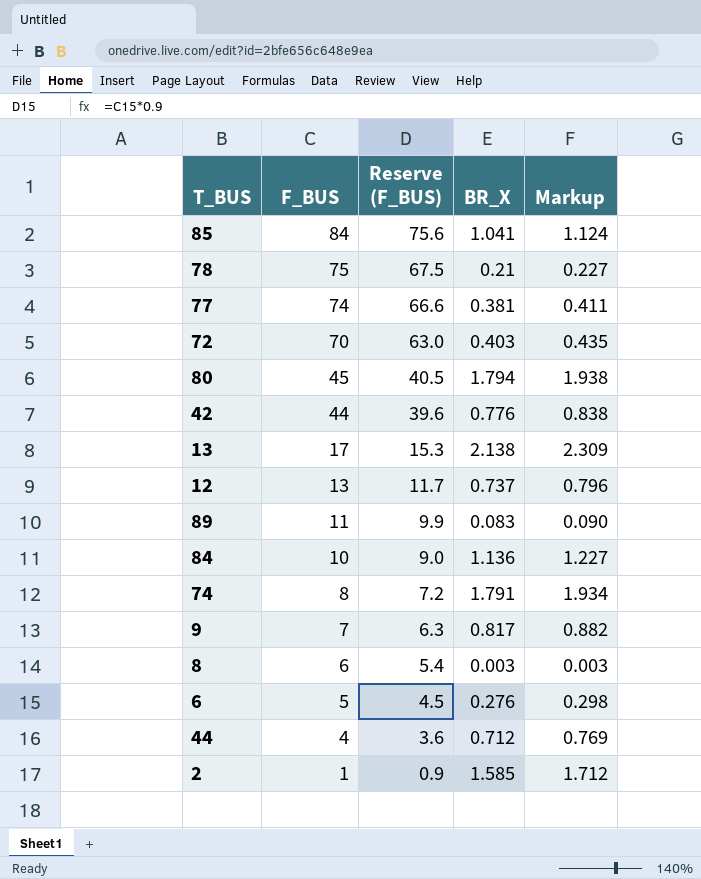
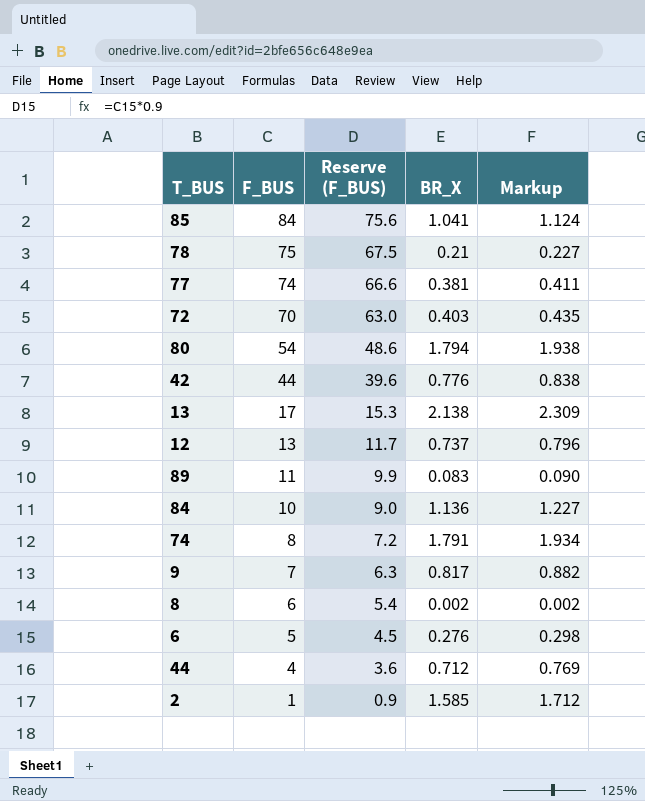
80 | F_BUS: 45 -> 54
80 | Reserve (F_BUS): 40.5 -> 48.6
8 | BR_X: 0.003 -> 0.002
8 | Markup: 0.003 -> 0.002

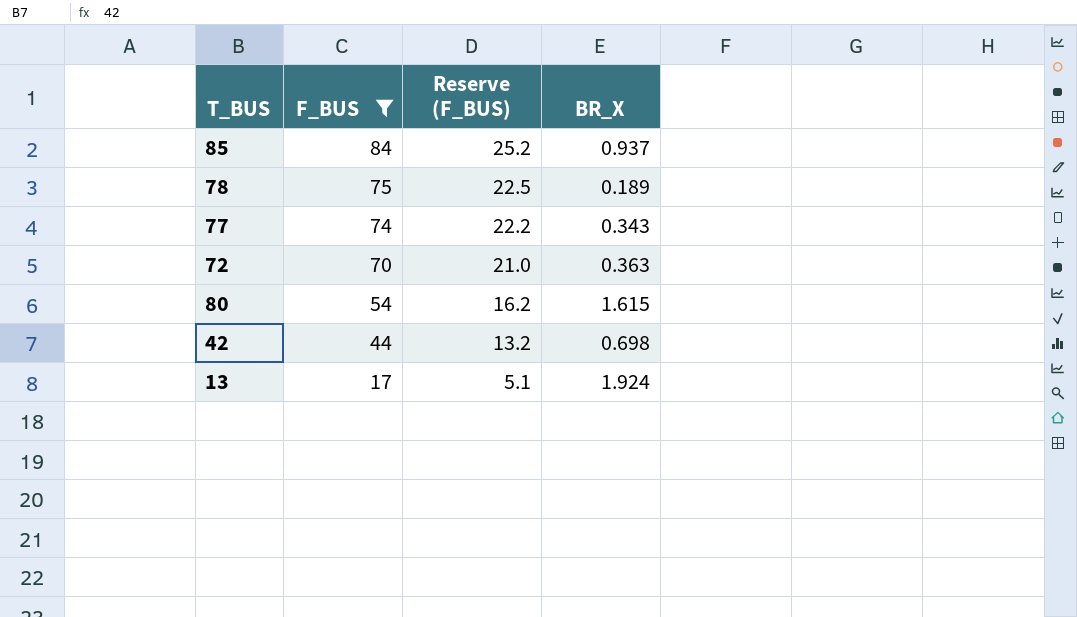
filter: none -> F_BUS >= 17
column Markup | formula: [BR_X] * 1.08 -> none
column Reserve (F_BUS) | formula: [F_BUS] * 0.9 -> [F_BUS] * 0.3
85 | BR_X: 1.041 -> 0.937
78 | BR_X: 0.21 -> 0.189
77 | BR_X: 0.381 -> 0.343
72 | BR_X: 0.403 -> 0.363
80 | BR_X: 1.794 -> 1.615
42 | BR_X: 0.776 -> 0.698
13 | BR_X: 2.138 -> 1.924

